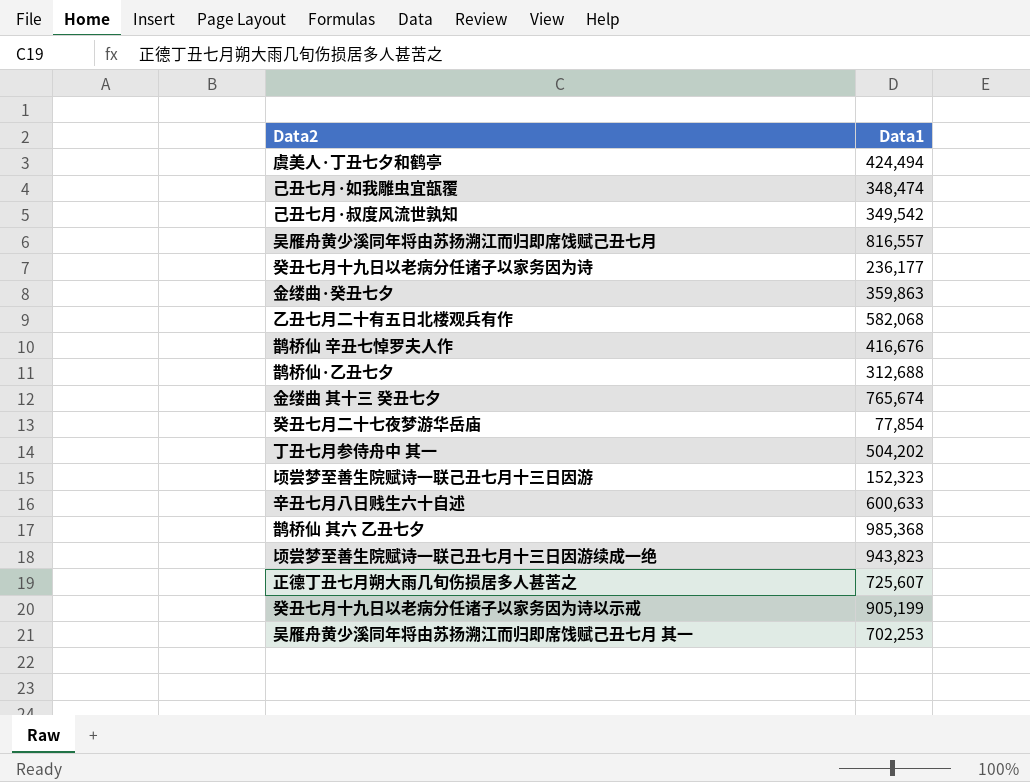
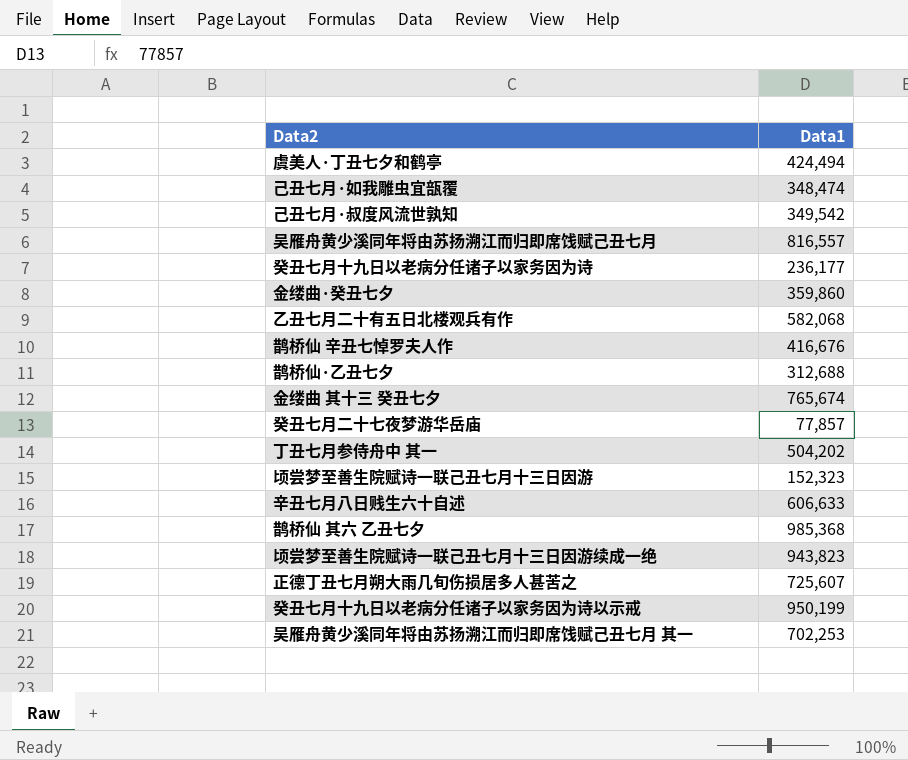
金缕曲·癸丑七夕 | Data1: 359,863 -> 359,860
癸丑七月二十七夜梦游华岳庙 | Data1: 77,854 -> 77,857
辛丑七月八日贱生六十自述 | Data1: 600,633 -> 606,633
癸丑七月十九日以老病分任诸子以家务因为诗以示戒 | Data1: 905,199 -> 950,199

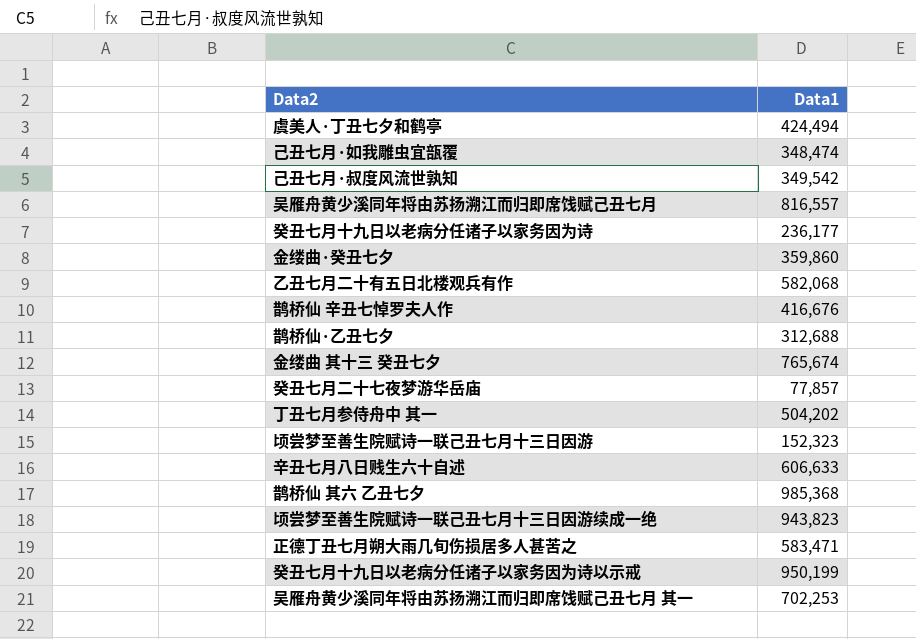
正德丁丑七月朔大雨几旬伤损居多人甚苦之 | Data1: 725,607 -> 583,471

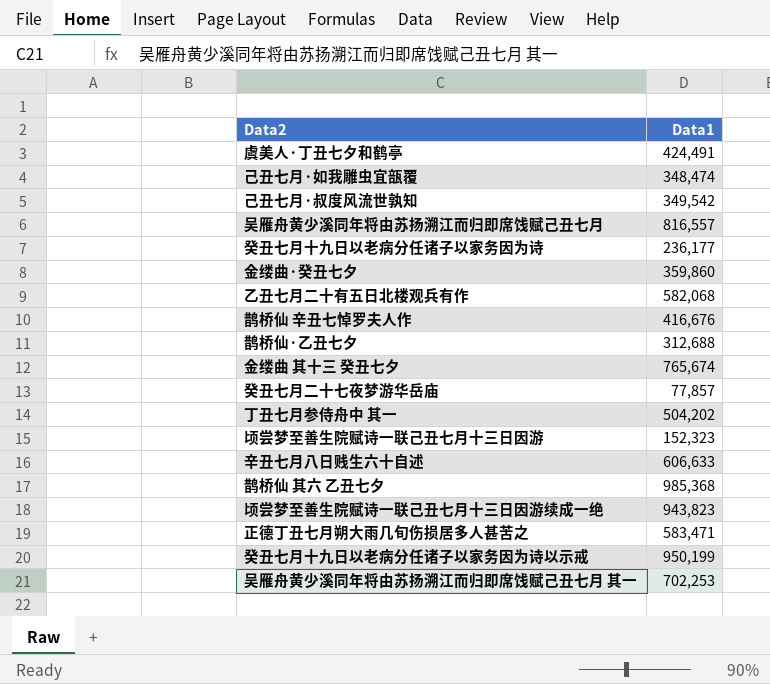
虞美人·丁丑七夕和鹤亭 | Data1: 424,494 -> 424,491

